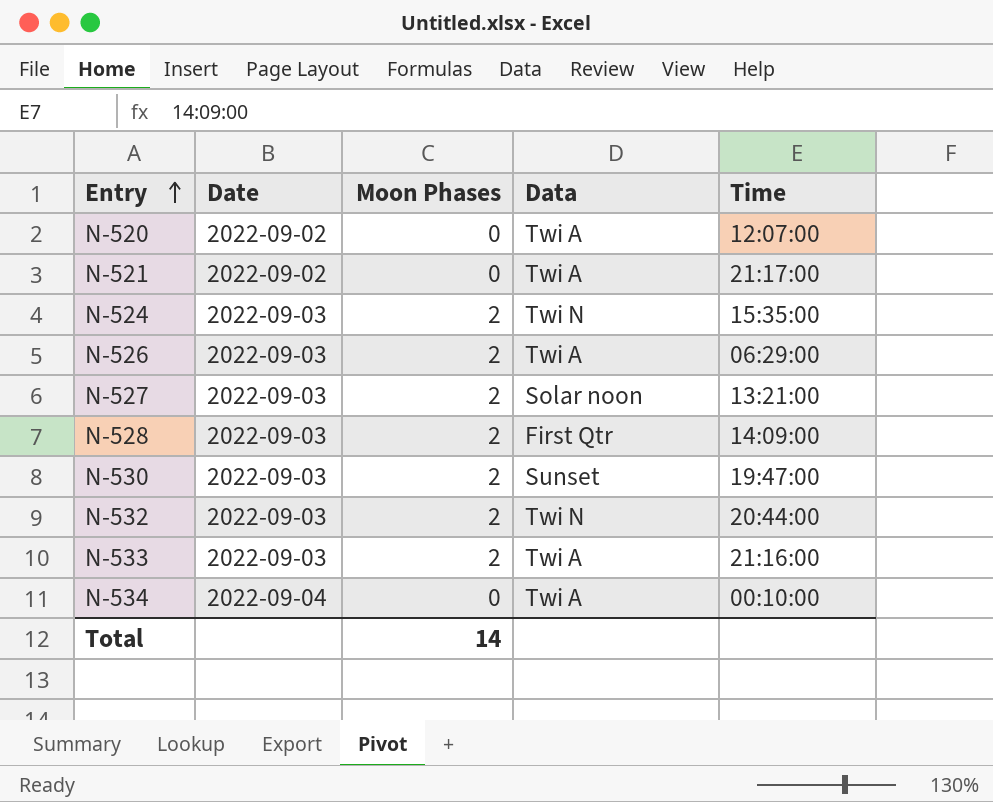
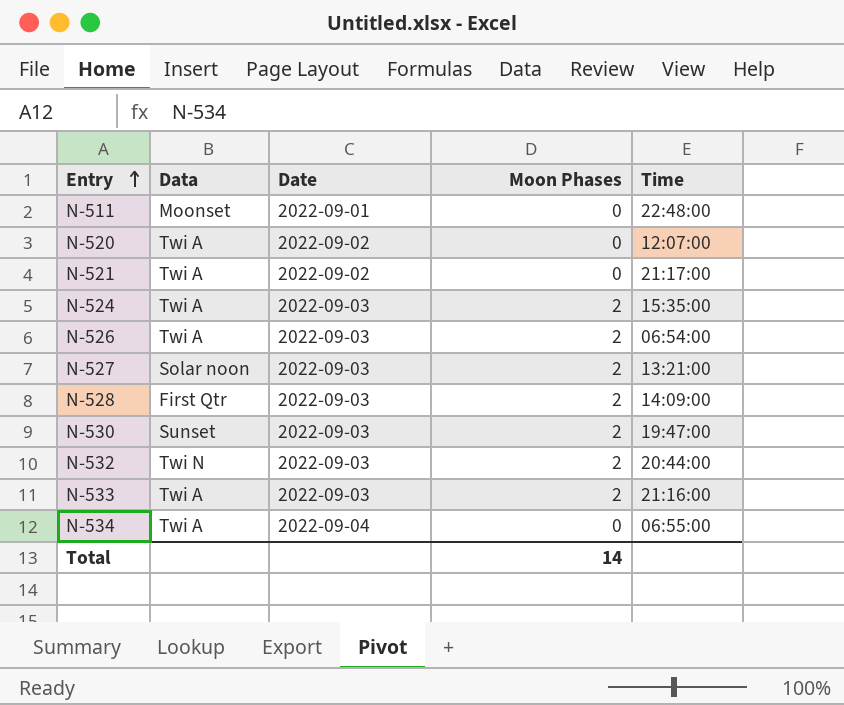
column Data | position: 4 -> 2
row N-511: none -> Moonset | 2022-09-01 | 0 | 22:48:00
N-524 | Data: Twi N -> Twi A
N-526 | Time: 06:29:00 -> 06:54:00
N-534 | Time: 00:10:00 -> 06:55:00

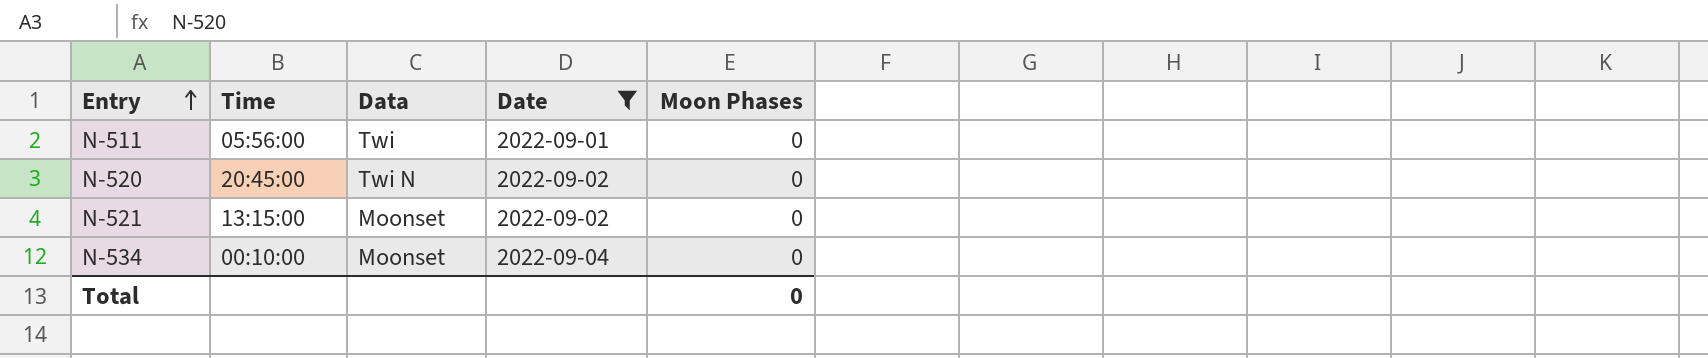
filter: none -> Date != 2022-09-03
column Time | position: 5 -> 2
N-511 | Time: 22:48:00 -> 05:56:00
N-511 | Data: Moonset -> Twi
N-520 | Time: 12:07:00 -> 20:45:00
N-520 | Data: Twi A -> Twi N
N-521 | Time: 21:17:00 -> 13:15:00
N-521 | Data: Twi A -> Moonset
N-534 | Time: 06:55:00 -> 00:10:00
N-534 | Data: Twi A -> Moonset
Total | Moon Phases: 14 -> 0

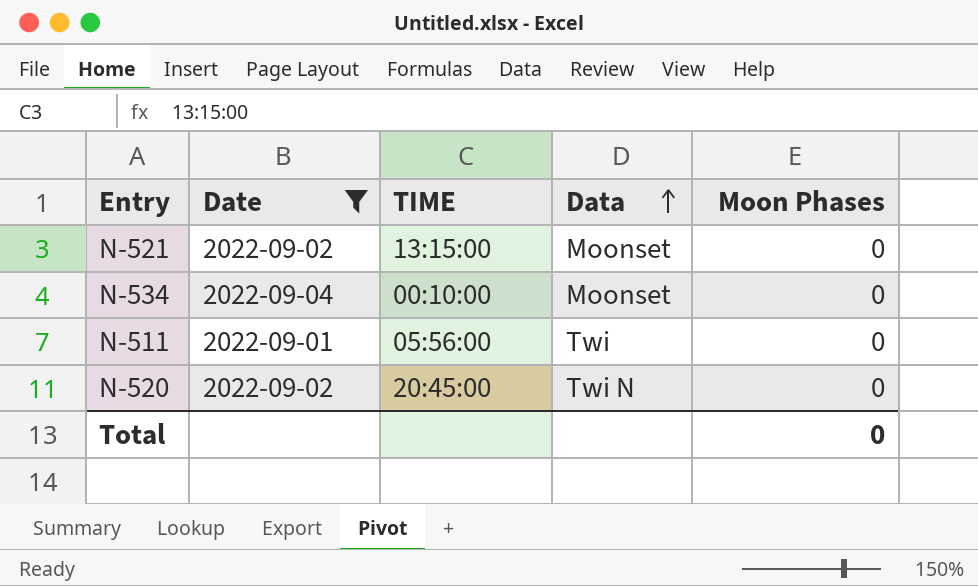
row order: Entry ascending -> Data ascending
column Date | position: 4 -> 2
column name: Time -> TIME

